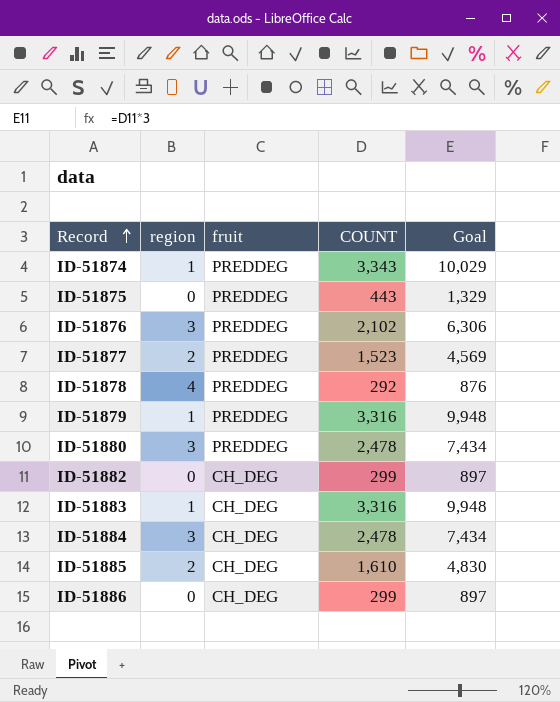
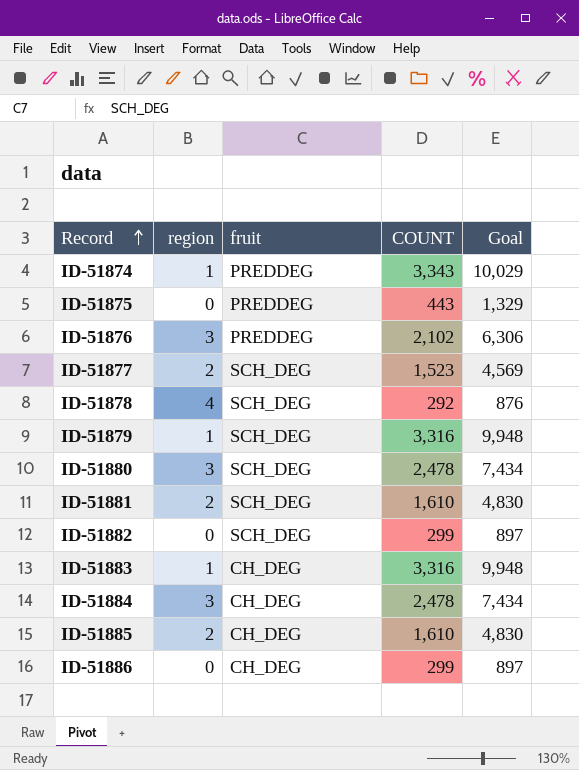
ID-51877 | fruit: PREDDEG -> SCH_DEG
ID-51878 | fruit: PREDDEG -> SCH_DEG
ID-51879 | fruit: PREDDEG -> SCH_DEG
ID-51880 | fruit: PREDDEG -> SCH_DEG
row ID-51881: none -> 2 | SCH_DEG | 1,610 | 4,830
ID-51882 | fruit: CH_DEG -> SCH_DEG

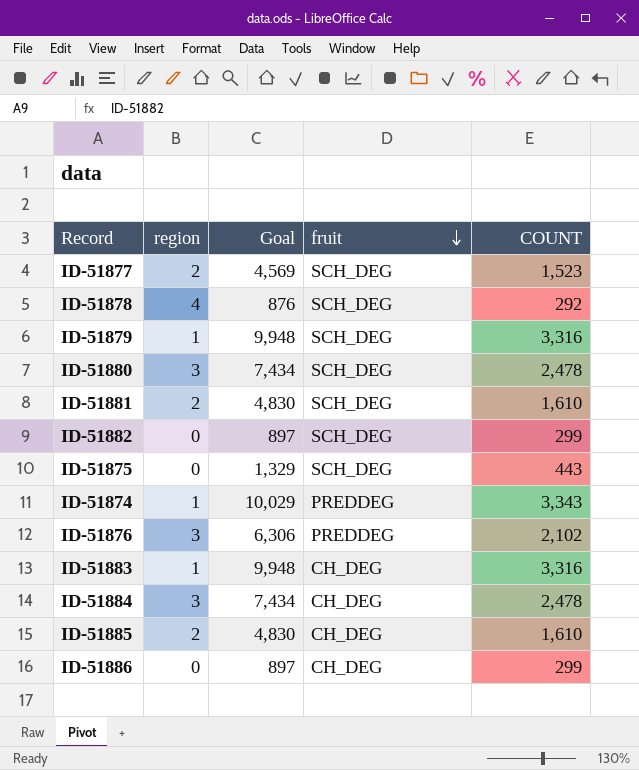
row order: Record ascending -> fruit descending
column Goal | position: 5 -> 3
ID-51875 | fruit: PREDDEG -> SCH_DEG

